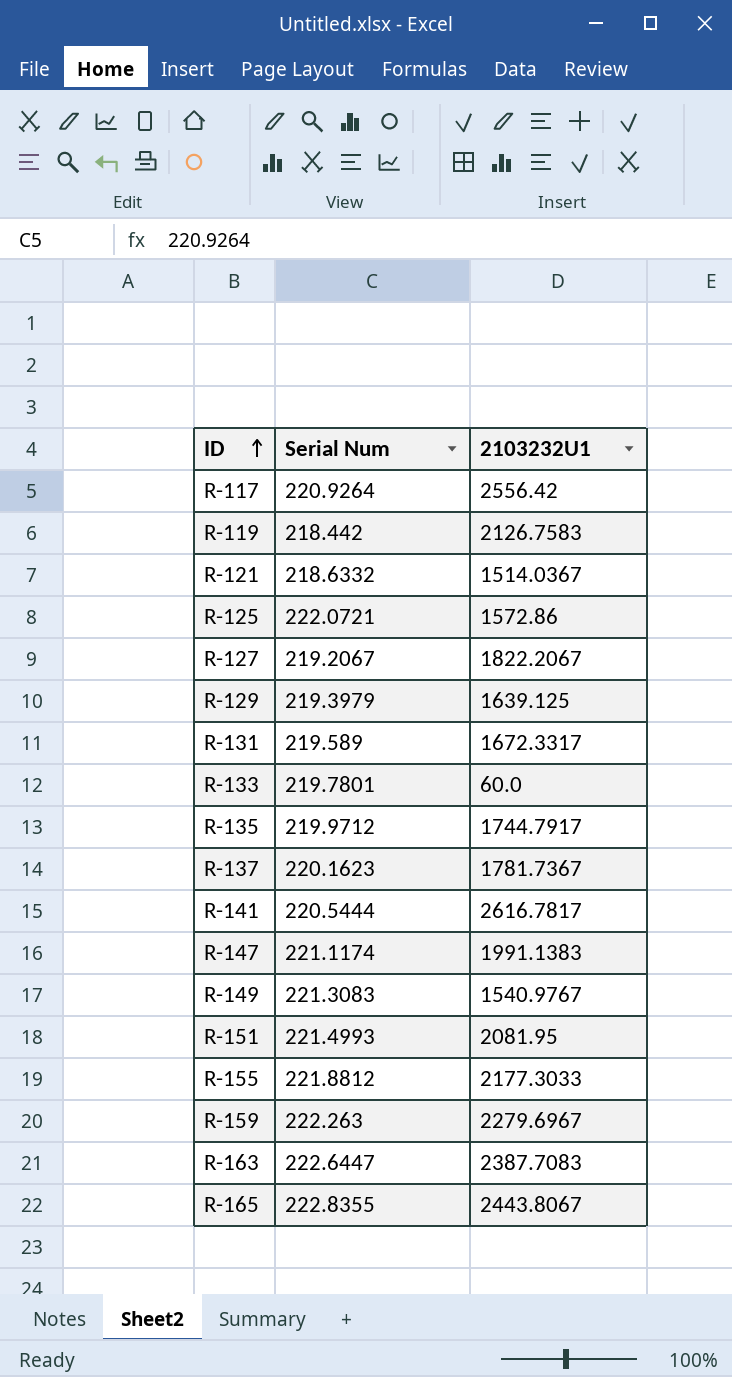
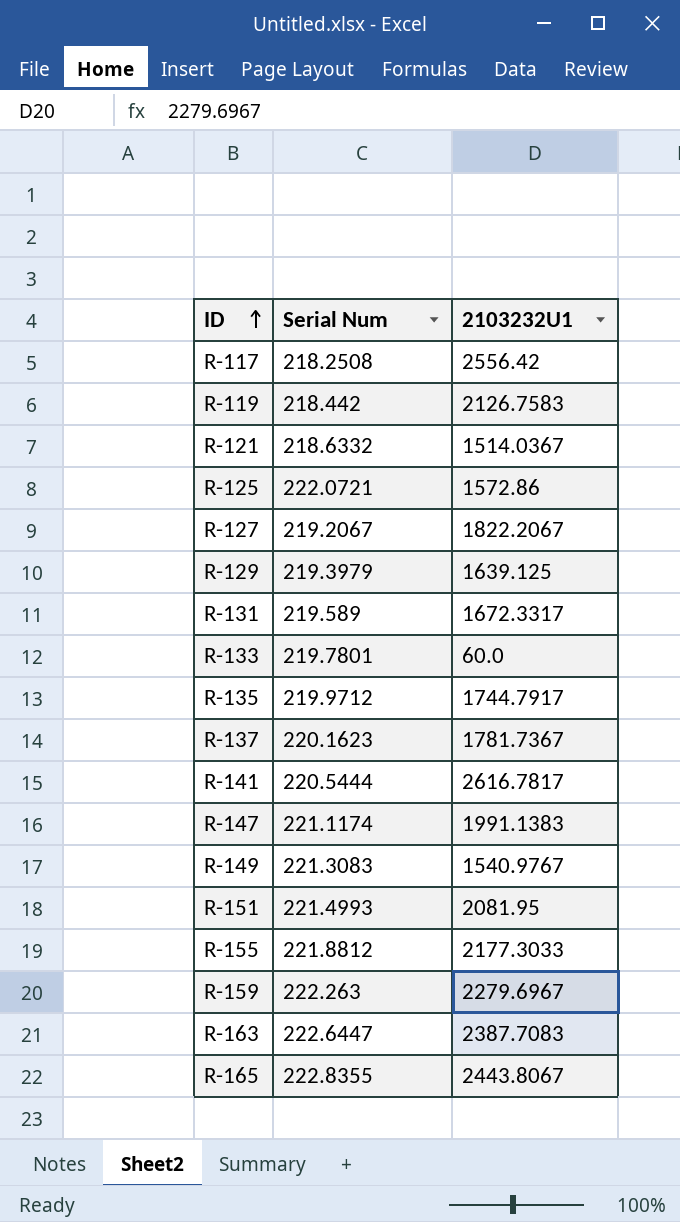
R-117 | Serial Num: 220.9264 -> 218.2508

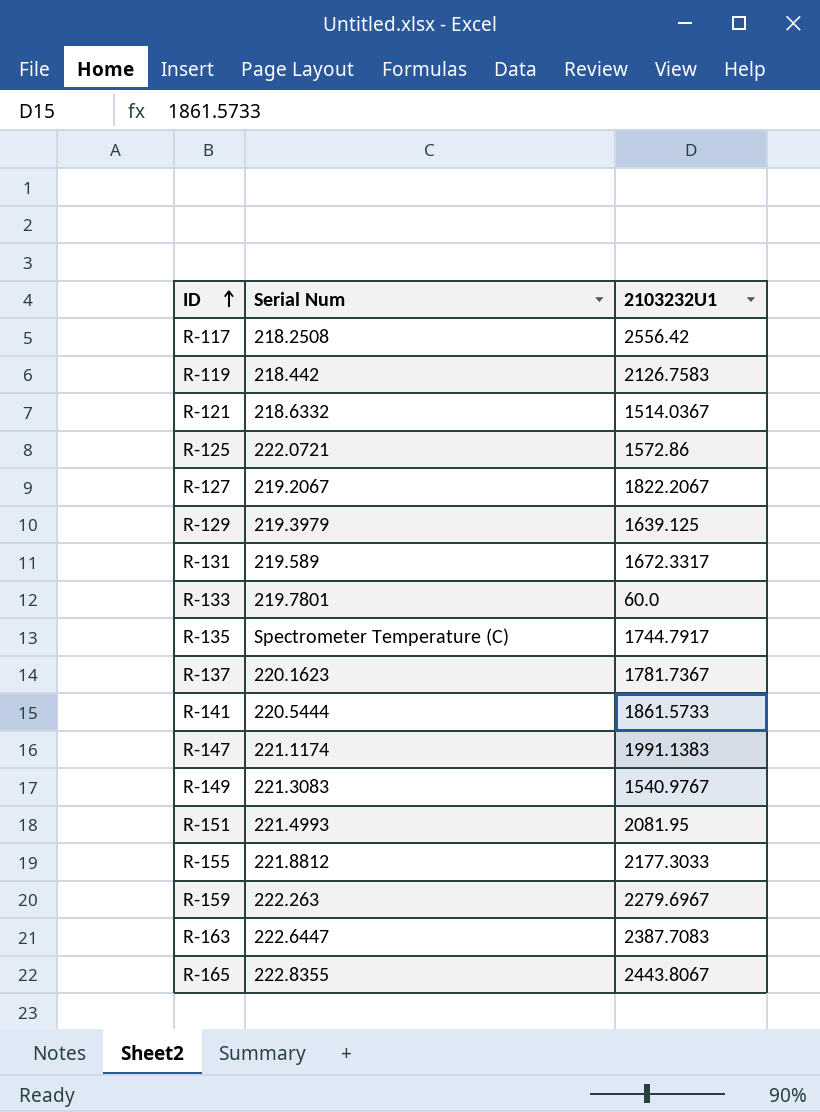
R-135 | Serial Num: 219.9712 -> Spectrometer Temperature (C)
R-141 | 2103232U1: 2616.7817 -> 1861.5733

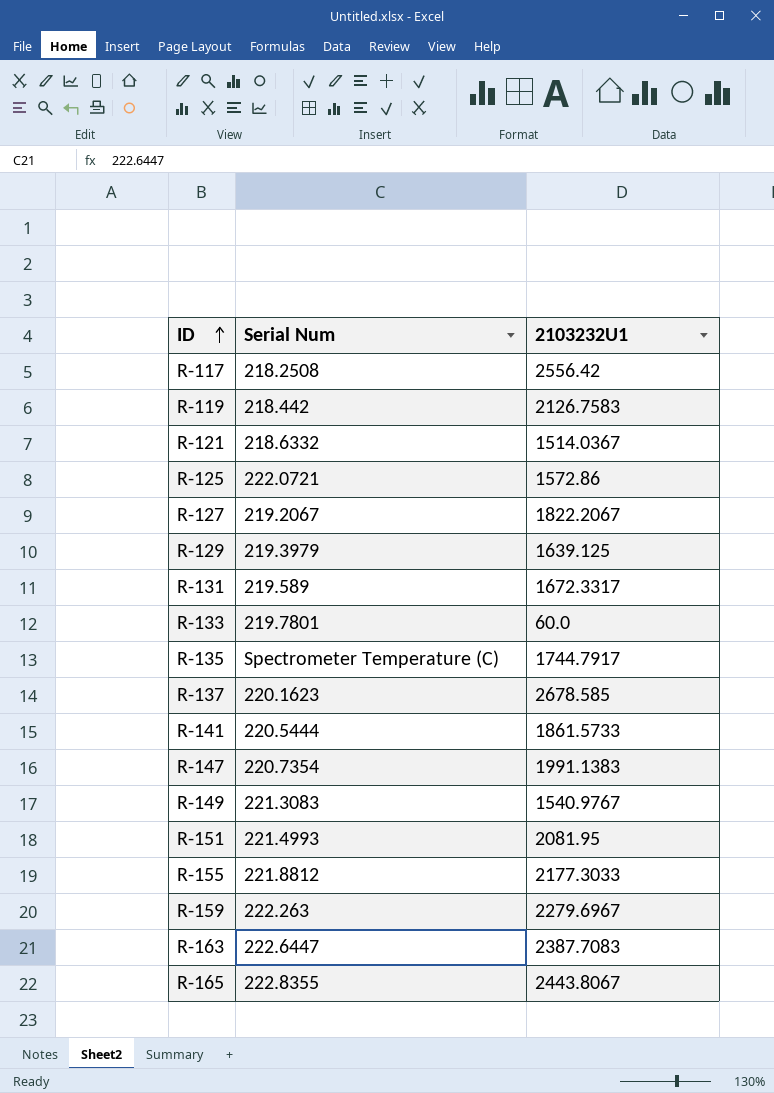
R-137 | 2103232U1: 1781.7367 -> 2678.585
R-147 | Serial Num: 221.1174 -> 220.7354

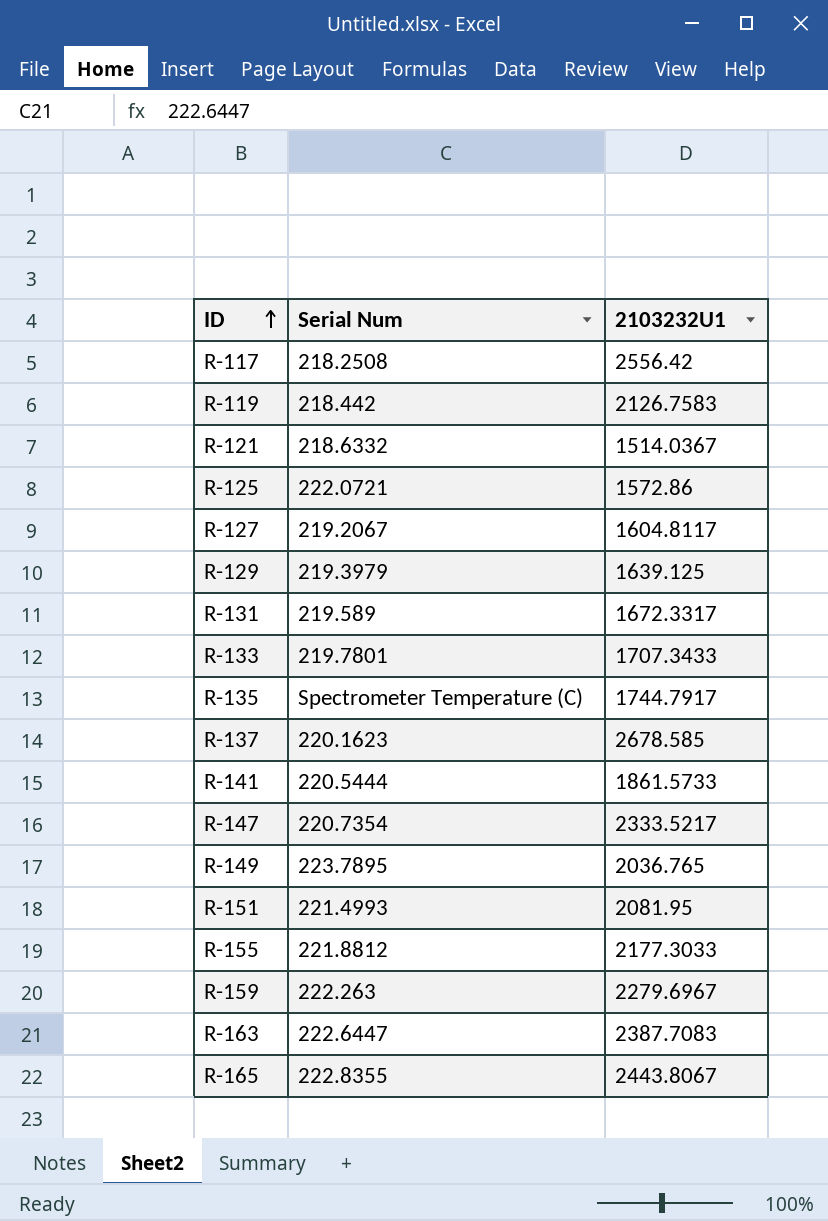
R-127 | 2103232U1: 1822.2067 -> 1604.8117
R-133 | 2103232U1: 60.0 -> 1707.3433
R-147 | 2103232U1: 1991.1383 -> 2333.5217
R-149 | Serial Num: 221.3083 -> 223.7895
R-149 | 2103232U1: 1540.9767 -> 2036.765

